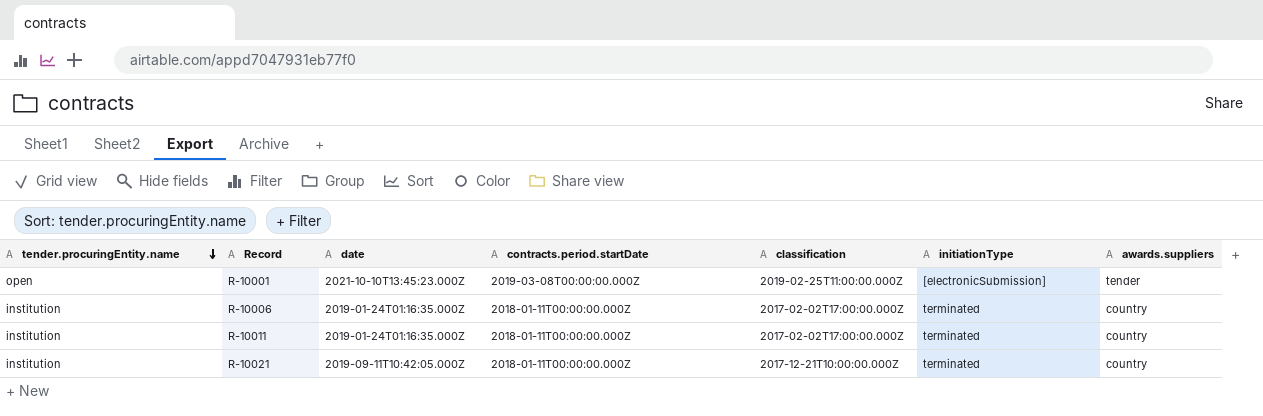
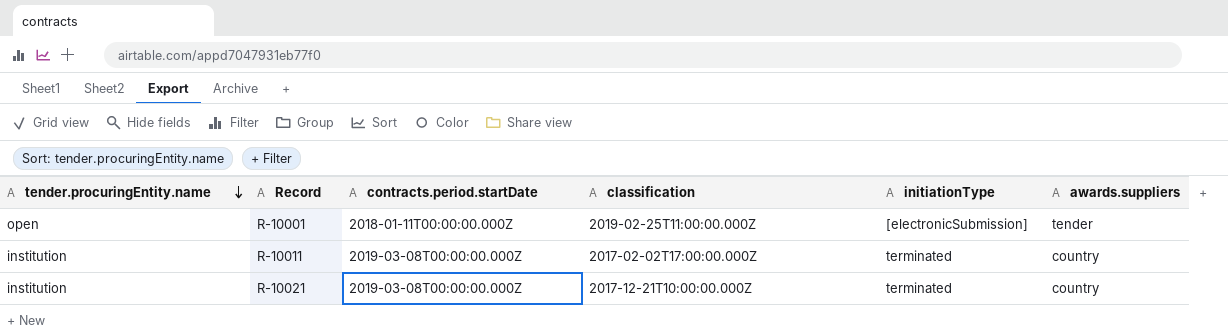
column date | position: 3 -> none
row R-10006: institution | 2019-01-24T01:16:35.000Z | 2018-01-11T00:00:00.000Z | 2017-02-02T17:00:00.000Z | terminated | country -> none
R-10001 | contracts.period.startDate: 2019-03-08T00:00:00.000Z -> 2018-01-11T00:00:00.000Z
R-10011 | contracts.period.startDate: 2018-01-11T00:00:00.000Z -> 2019-03-08T00:00:00.000Z
R-10021 | contracts.period.startDate: 2018-01-11T00:00:00.000Z -> 2019-03-08T00:00:00.000Z

